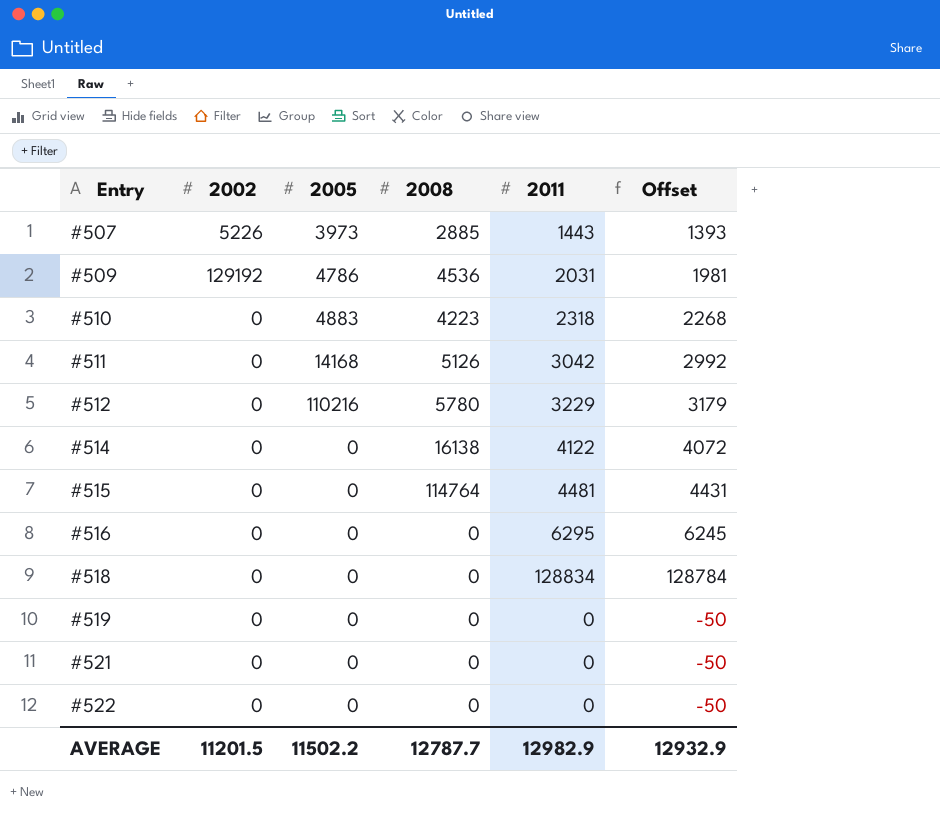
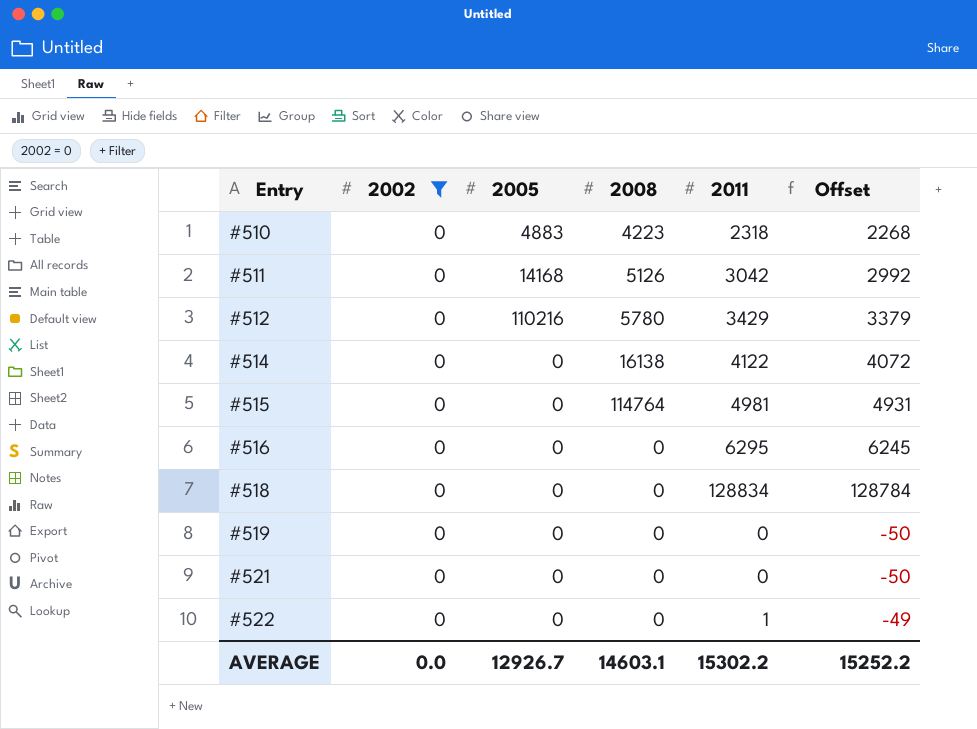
filter: none -> 2002 = 0
#512 | 2011: 3229 -> 3429
#512 | Offset: 3179 -> 3379
#515 | 2011: 4481 -> 4981
#515 | Offset: 4431 -> 4931
#522 | 2011: 0 -> 1
#522 | Offset: -50 -> -49
AVERAGE | 2002: 11201.5 -> 0.0
AVERAGE | 2005: 11502.2 -> 12926.7
AVERAGE | 2008: 12787.7 -> 14603.1
AVERAGE | 2011: 12982.9 -> 15302.2
AVERAGE | Offset: 12932.9 -> 15252.2

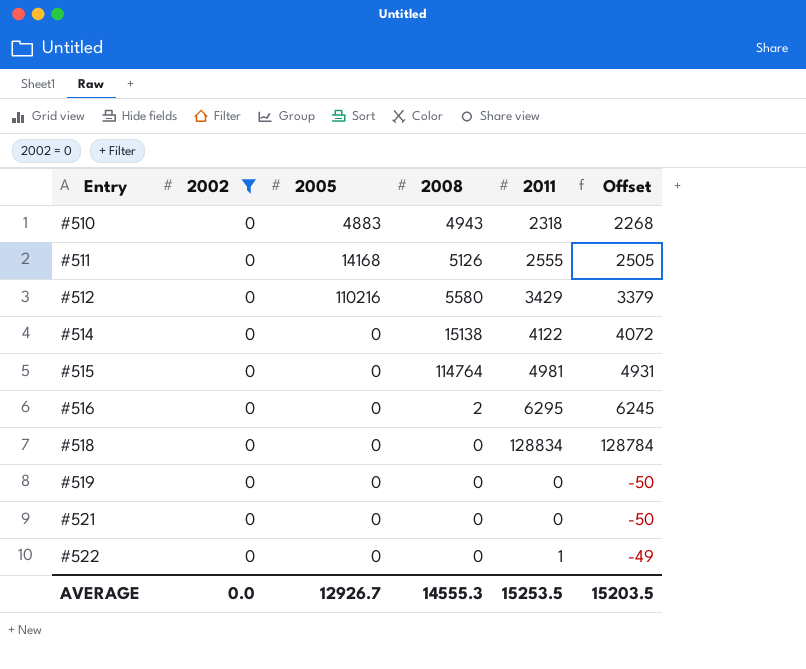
#510 | 2008: 4223 -> 4943
#511 | 2011: 3042 -> 2555
#511 | Offset: 2992 -> 2505
#512 | 2008: 5780 -> 5580
#514 | 2008: 16138 -> 15138
#516 | 2008: 0 -> 2
AVERAGE | 2008: 14603.1 -> 14555.3
AVERAGE | 2011: 15302.2 -> 15253.5
AVERAGE | Offset: 15252.2 -> 15203.5

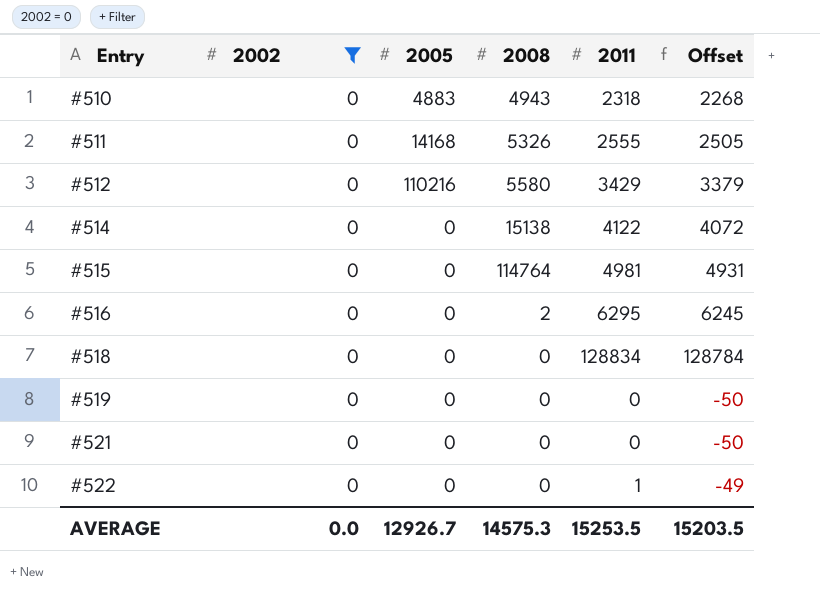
#511 | 2008: 5126 -> 5326
AVERAGE | 2008: 14555.3 -> 14575.3

